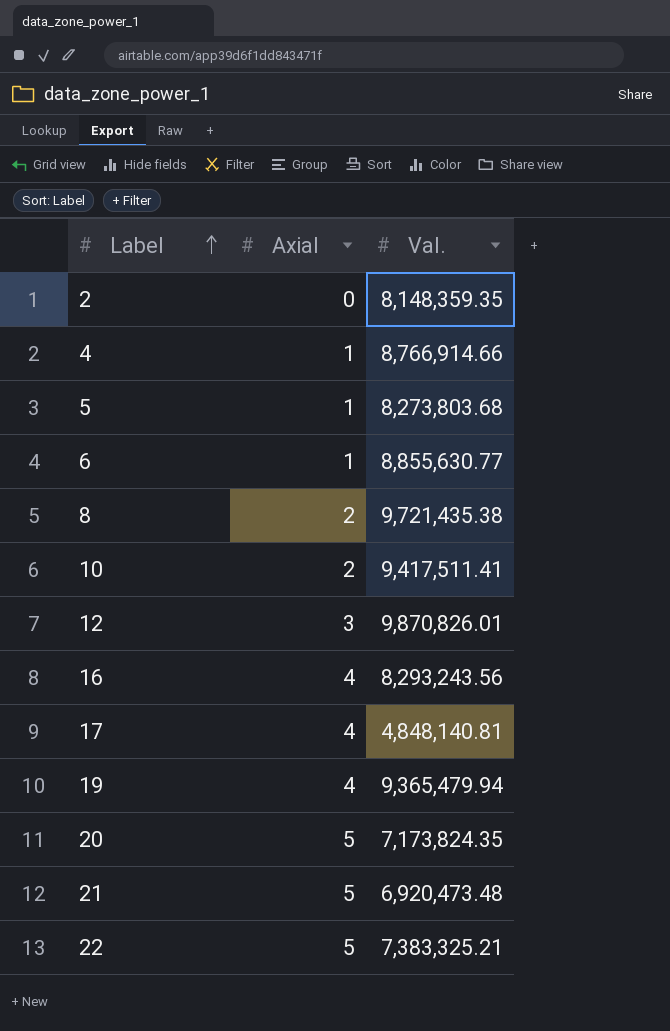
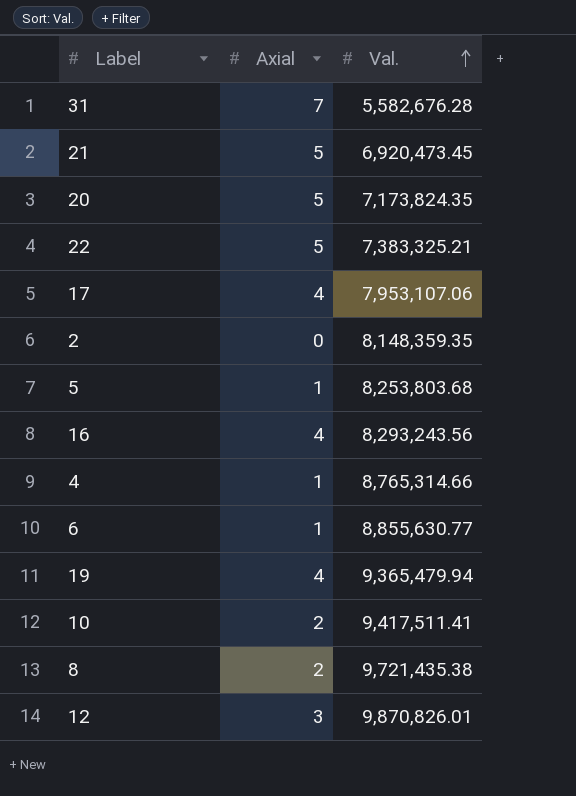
row order: Label ascending -> Val. ascending
row 31: none -> 7 | 5,582,676.28
21 | Val.: 6,920,473.48 -> 6,920,473.45
17 | Val.: 4,848,140.81 -> 7,953,107.06
5 | Val.: 8,273,803.68 -> 8,253,803.68
4 | Val.: 8,766,914.66 -> 8,765,314.66

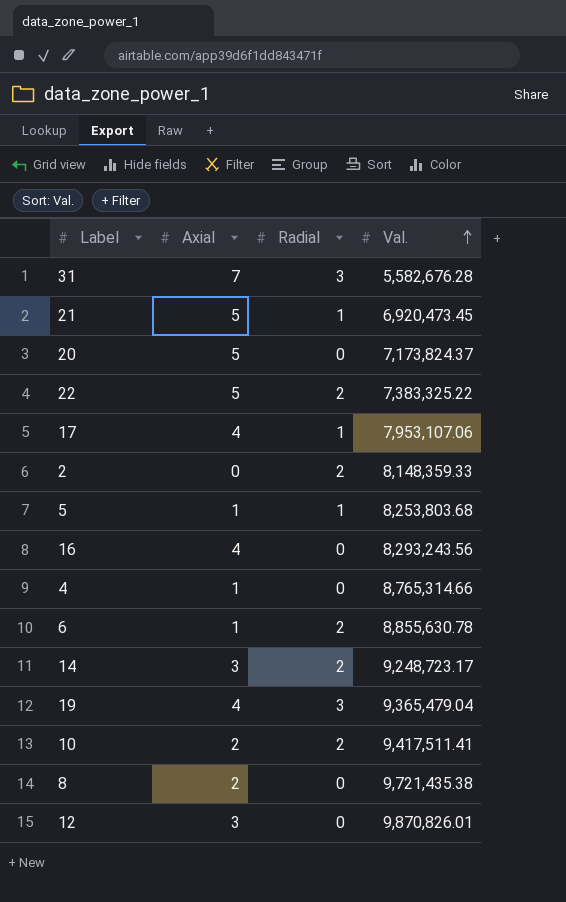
column Radial | position: none -> 3
20 | Val.: 7,173,824.35 -> 7,173,824.37
22 | Val.: 7,383,325.21 -> 7,383,325.22
2 | Val.: 8,148,359.35 -> 8,148,359.33
6 | Val.: 8,855,630.77 -> 8,855,630.78
row 14: none -> 3 | 2 | 9,248,723.17
19 | Val.: 9,365,479.94 -> 9,365,479.04

